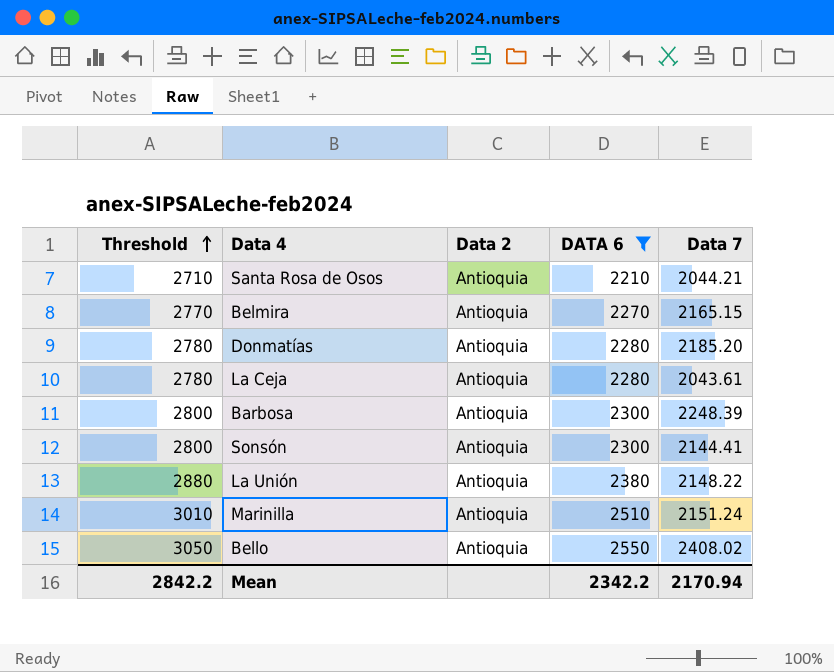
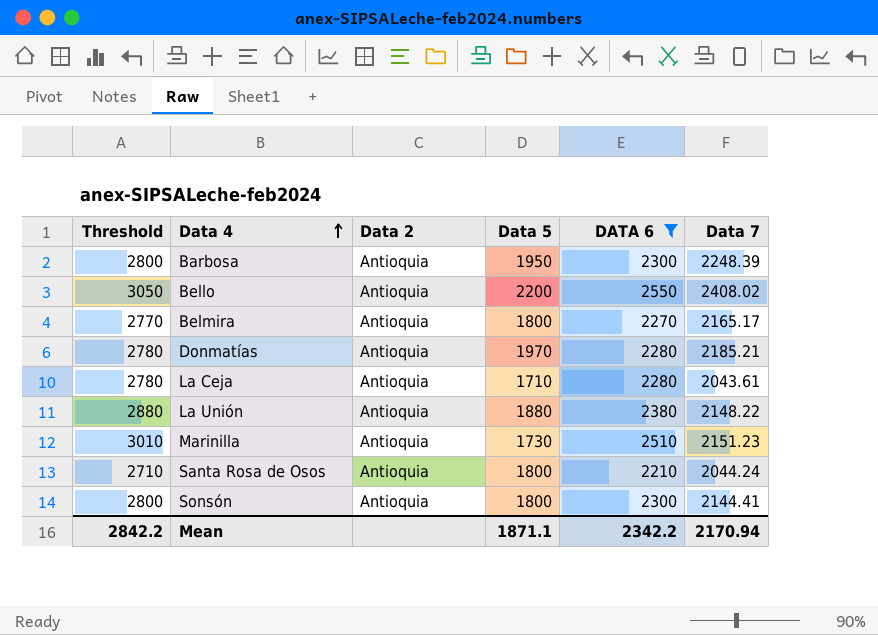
row order: Threshold ascending -> Data 4 ascending
column Data 5 | position: none -> 4
Belmira | Data 7: 2165.15 -> 2165.17
Donmatías | Data 7: 2185.20 -> 2185.21
Marinilla | Data 7: 2151.24 -> 2151.23
Santa Rosa de Osos | Data 7: 2044.21 -> 2044.24

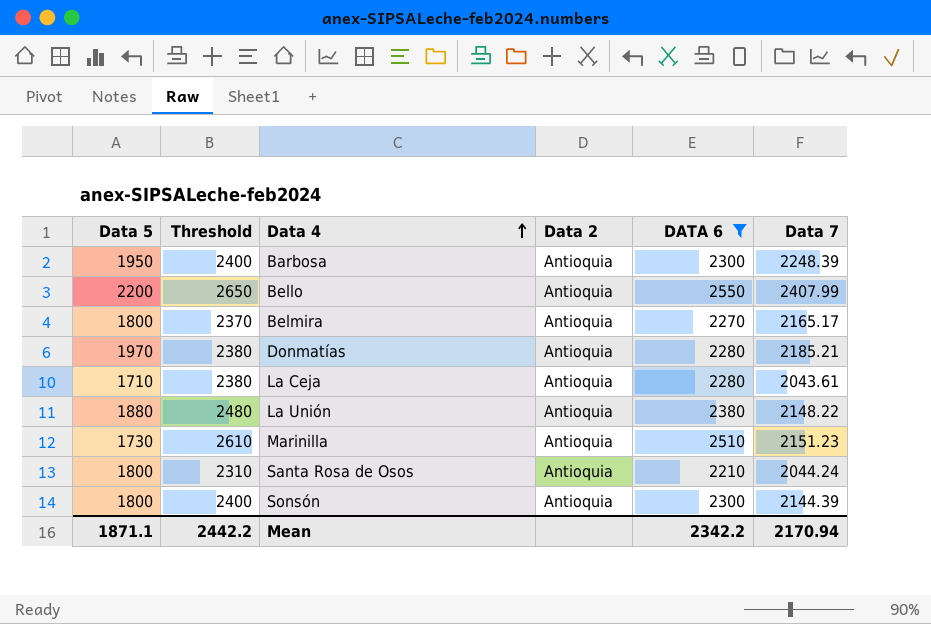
column Data 5 | position: 4 -> 1
column Threshold | formula: [DATA 6] + 500 -> [DATA 6] + 100
Bello | Data 7: 2408.02 -> 2407.99
Sonsón | Data 7: 2144.41 -> 2144.39
Mean | Threshold: 2842.2 -> 2442.2

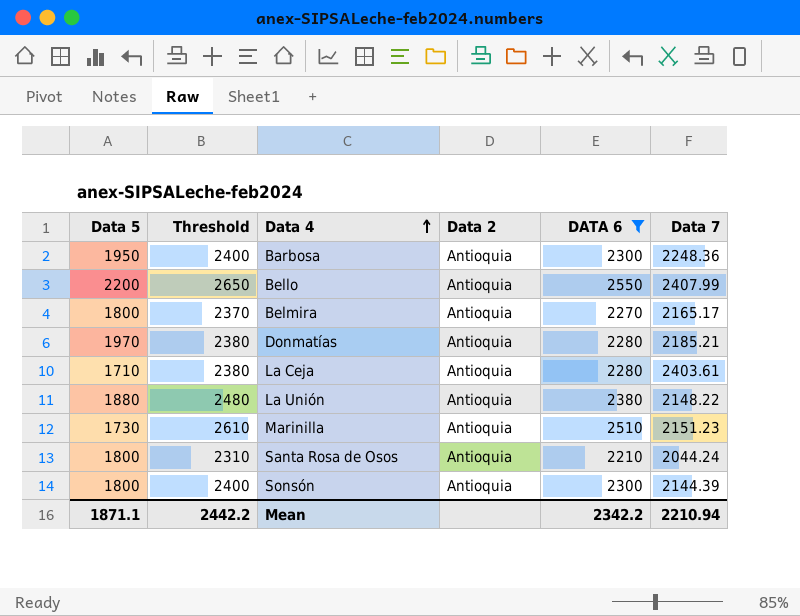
Barbosa | Data 7: 2248.39 -> 2248.36
La Ceja | Data 7: 2043.61 -> 2403.61
Mean | Data 7: 2170.94 -> 2210.94

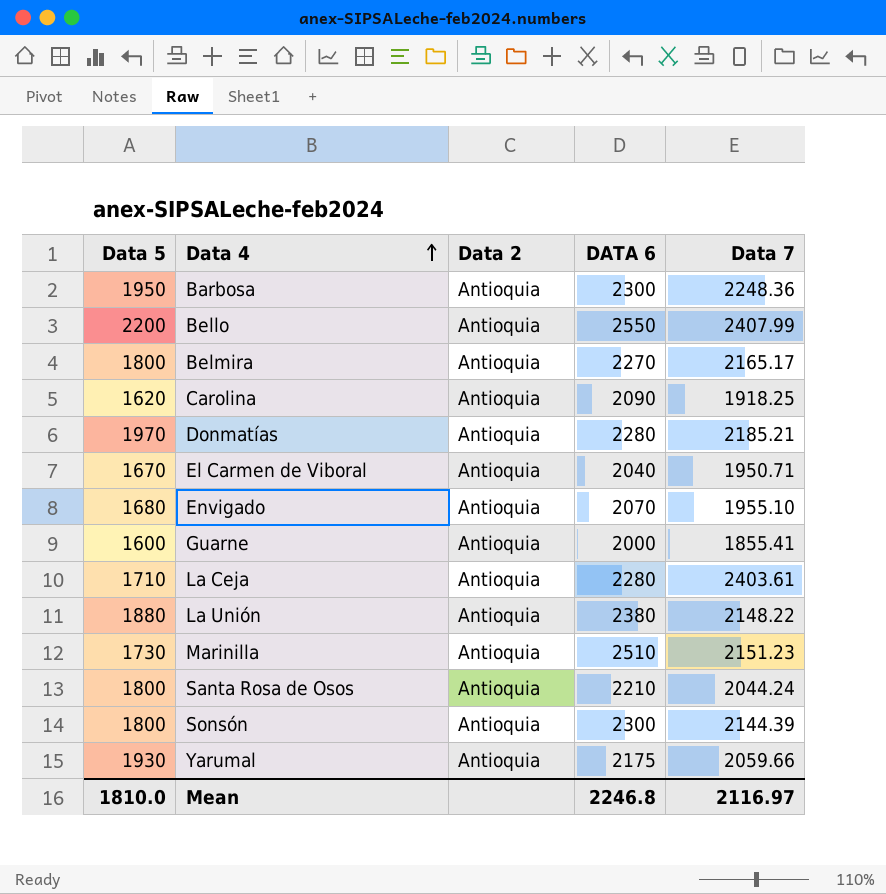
filter: DATA 6 >= 2210 -> none
column Threshold | formula: [DATA 6] + 100 -> none
Mean | Data 5: 1871.1 -> 1810.0
Mean | DATA 6: 2342.2 -> 2246.8
Mean | Data 7: 2210.94 -> 2116.97

